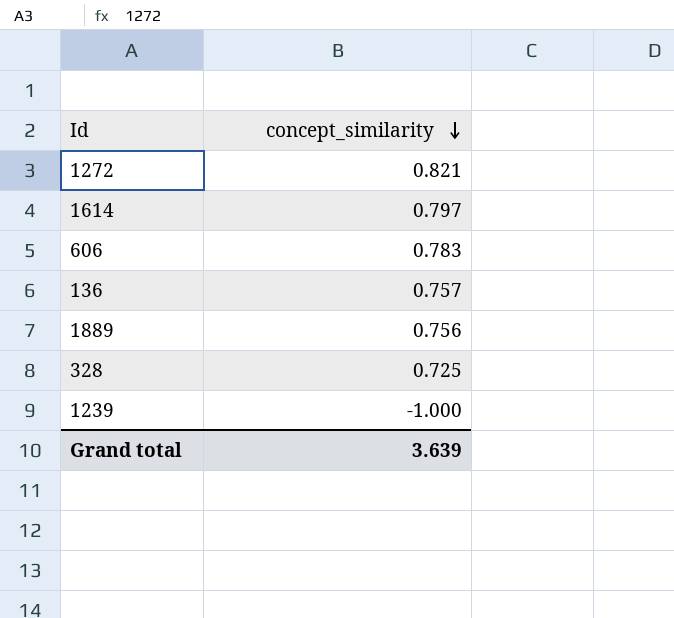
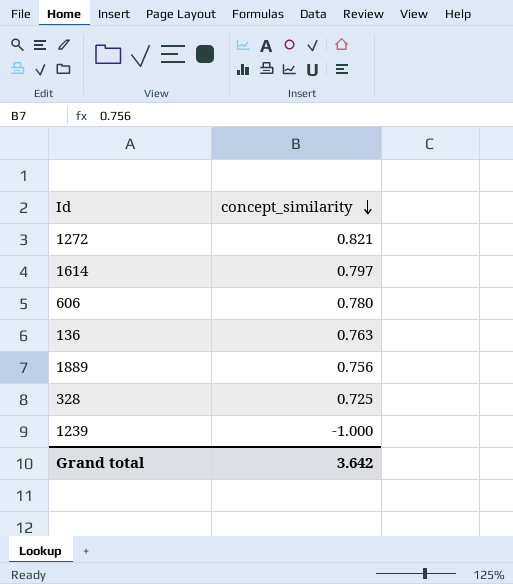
606 | concept_similarity: 0.783 -> 0.780
136 | concept_similarity: 0.757 -> 0.763
Grand total | concept_similarity: 3.639 -> 3.642

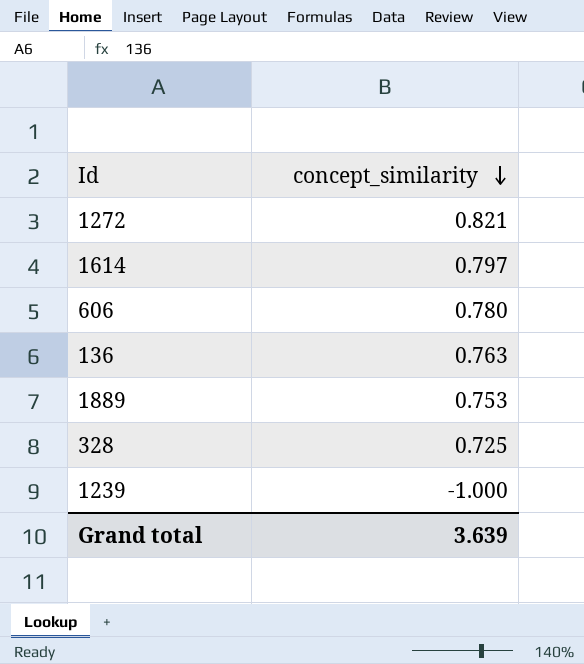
1889 | concept_similarity: 0.756 -> 0.753
Grand total | concept_similarity: 3.642 -> 3.639

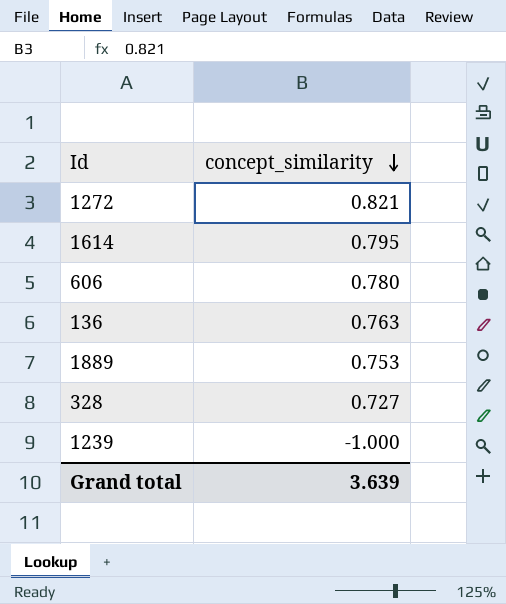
1614 | concept_similarity: 0.797 -> 0.795
328 | concept_similarity: 0.725 -> 0.727

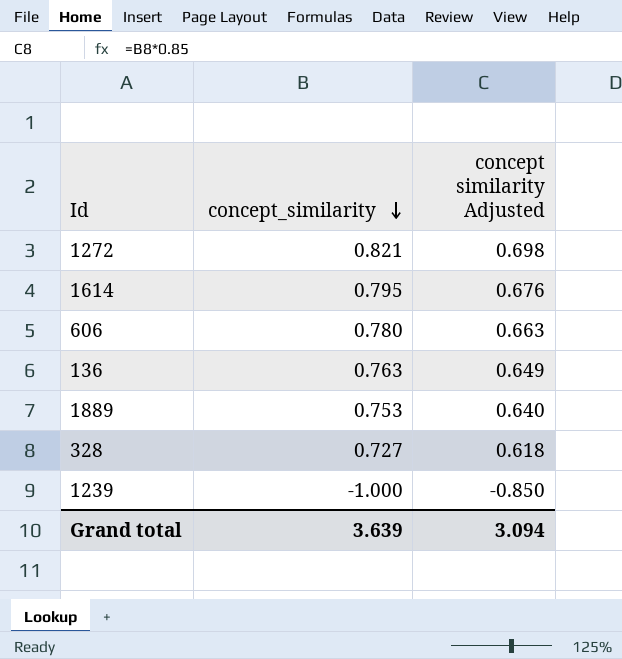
column concept similarity Adjusted | formula: none -> [concept_similarity] * 0.85

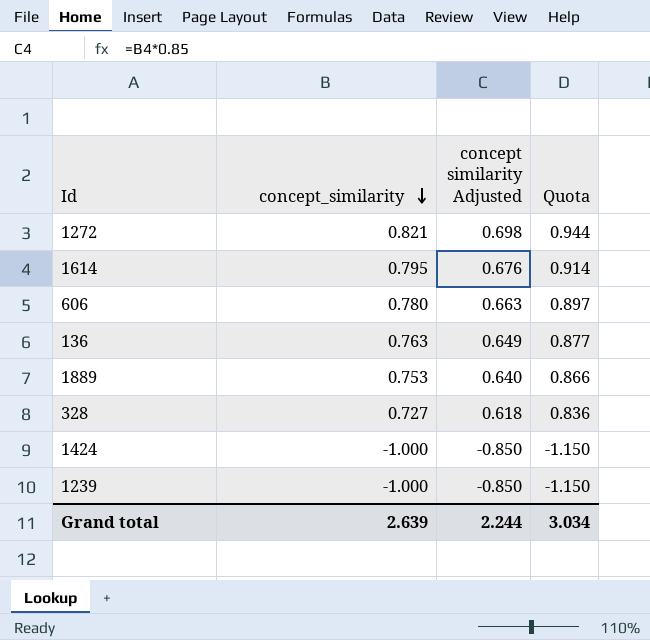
column Quota | formula: none -> [concept_similarity] * 1.15
row 1424: none -> -1.000 | -0.850 | -1.150
Grand total | concept_similarity: 3.639 -> 2.639
Grand total | concept similarity Adjusted: 3.094 -> 2.244

